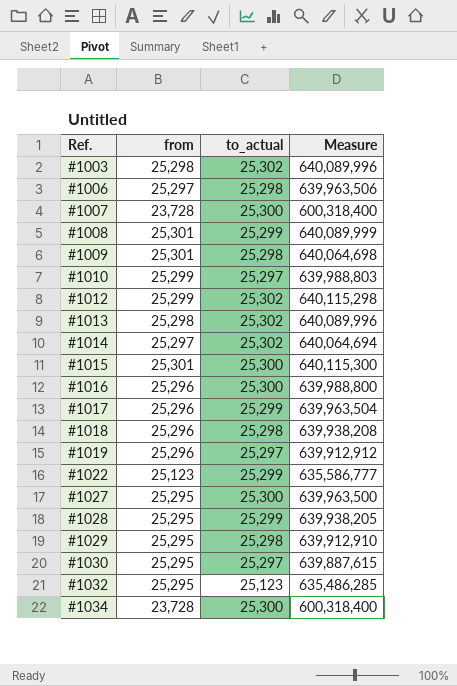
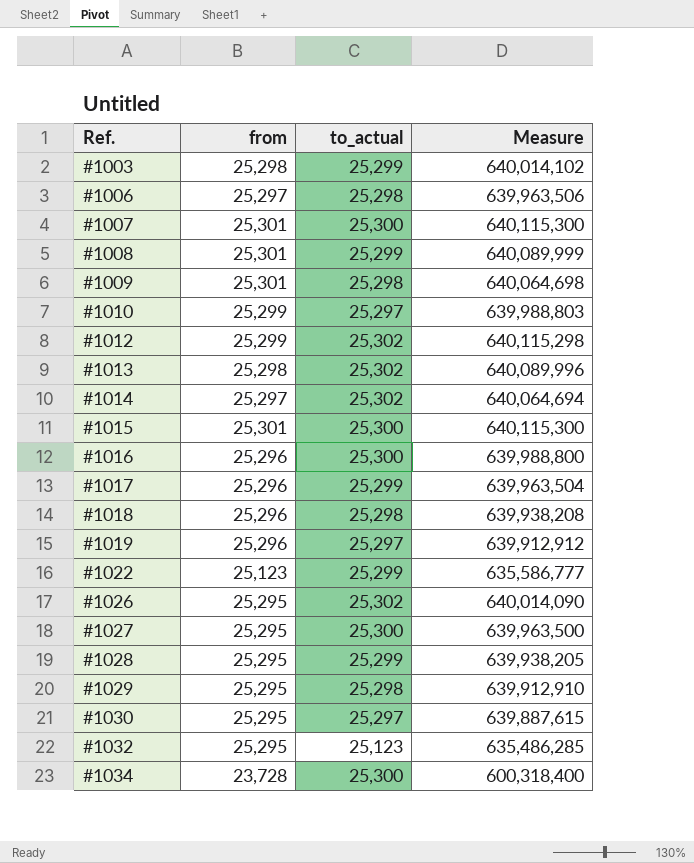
#1003 | to_actual: 25,302 -> 25,299
#1003 | Measure: 640,089,996 -> 640,014,102
#1007 | from: 23,728 -> 25,301
#1007 | Measure: 600,318,400 -> 640,115,300
row #1026: none -> 25,295 | 25,302 | 640,014,090

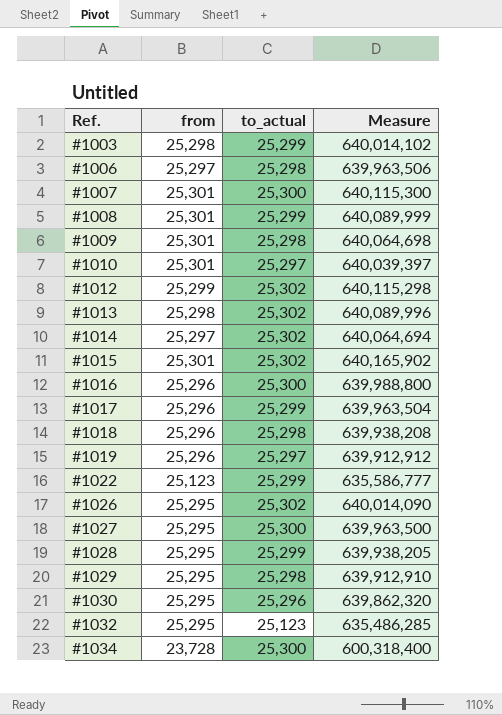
#1010 | from: 25,299 -> 25,301
#1010 | Measure: 639,988,803 -> 640,039,397
#1015 | to_actual: 25,300 -> 25,302
#1015 | Measure: 640,115,300 -> 640,165,902
#1030 | to_actual: 25,297 -> 25,296
#1030 | Measure: 639,887,615 -> 639,862,320

